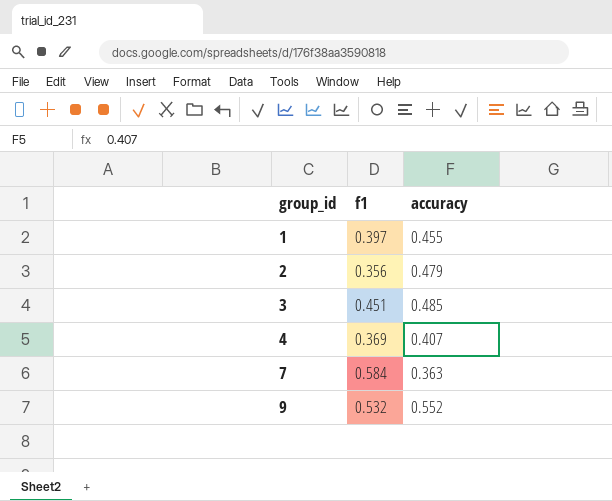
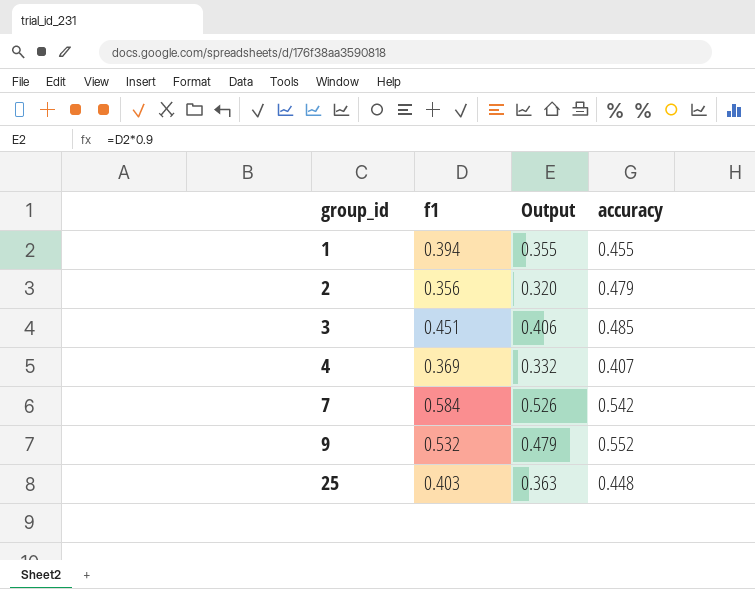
column Output | formula: none -> [f1] * 0.9
1 | f1: 0.397 -> 0.394
7 | accuracy: 0.363 -> 0.542
row 25: none -> 0.403 | 0.363 | 0.448

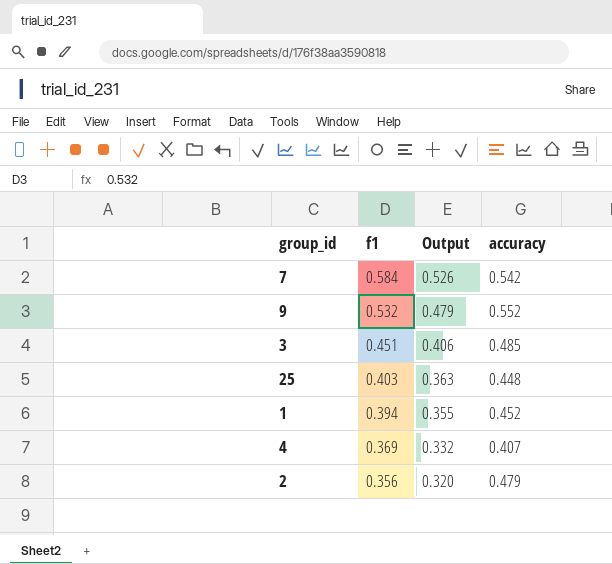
row order: group_id ascending -> f1 descending
1 | accuracy: 0.455 -> 0.452

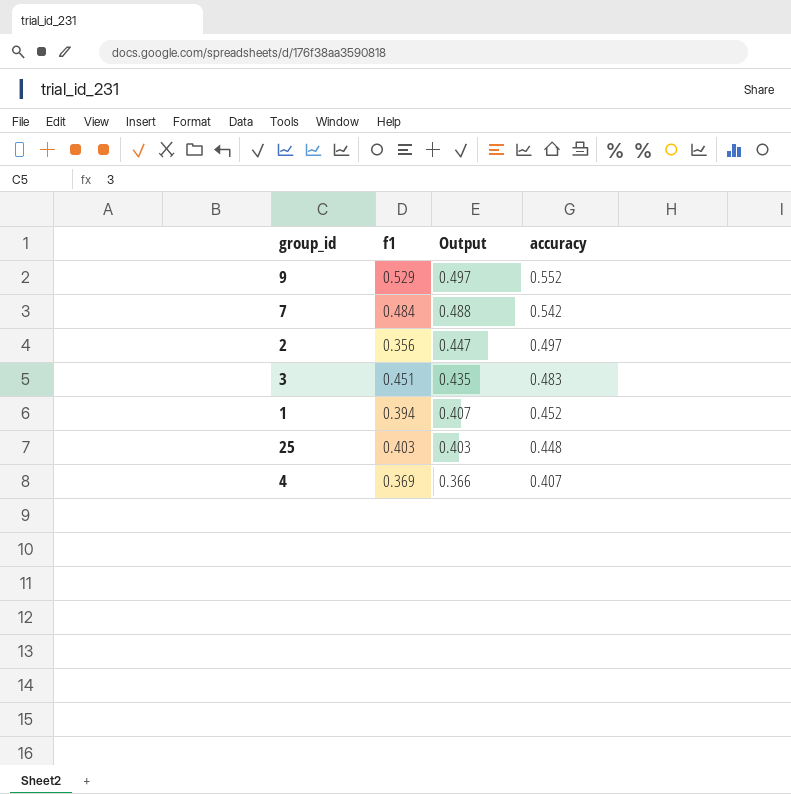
row order: f1 descending -> Output descending
column Output | formula: [f1] * 0.9 -> [accuracy] * 0.9
9 | f1: 0.532 -> 0.529
7 | f1: 0.584 -> 0.484
2 | accuracy: 0.479 -> 0.497
3 | accuracy: 0.485 -> 0.483

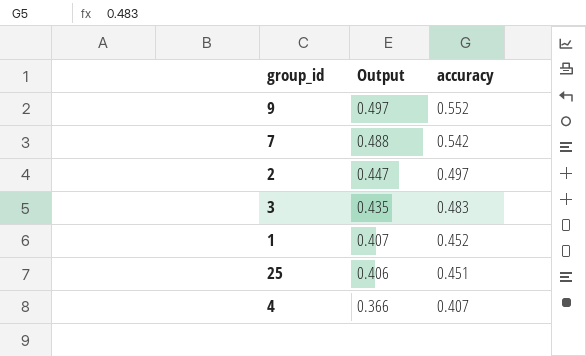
column f1 | position: 2 -> none
25 | Output: 0.403 -> 0.406
25 | accuracy: 0.448 -> 0.451

